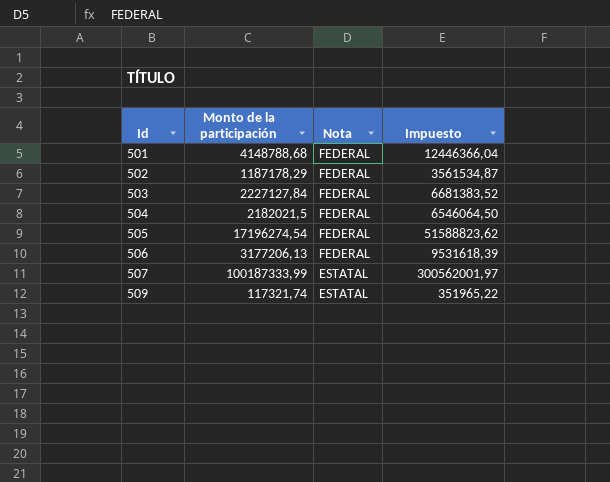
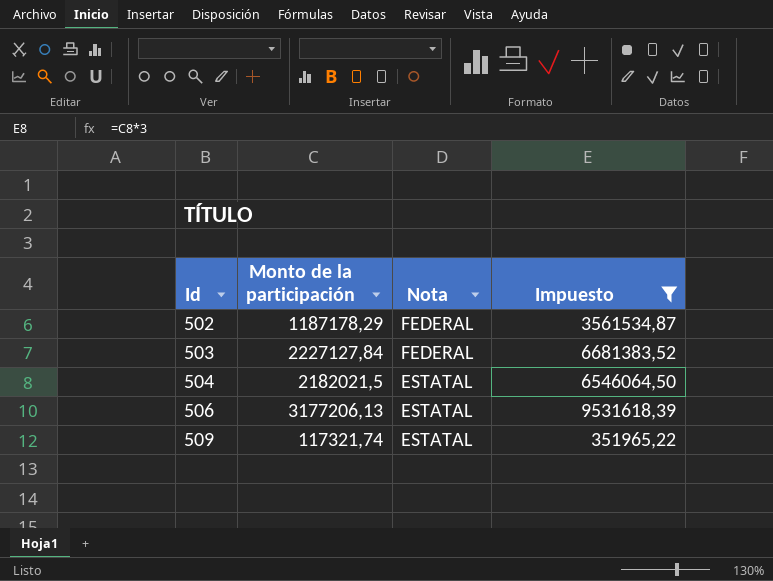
filter: none -> Impuesto <= 9531618,39
504 | Nota: FEDERAL -> ESTATAL
506 | Nota: FEDERAL -> ESTATAL

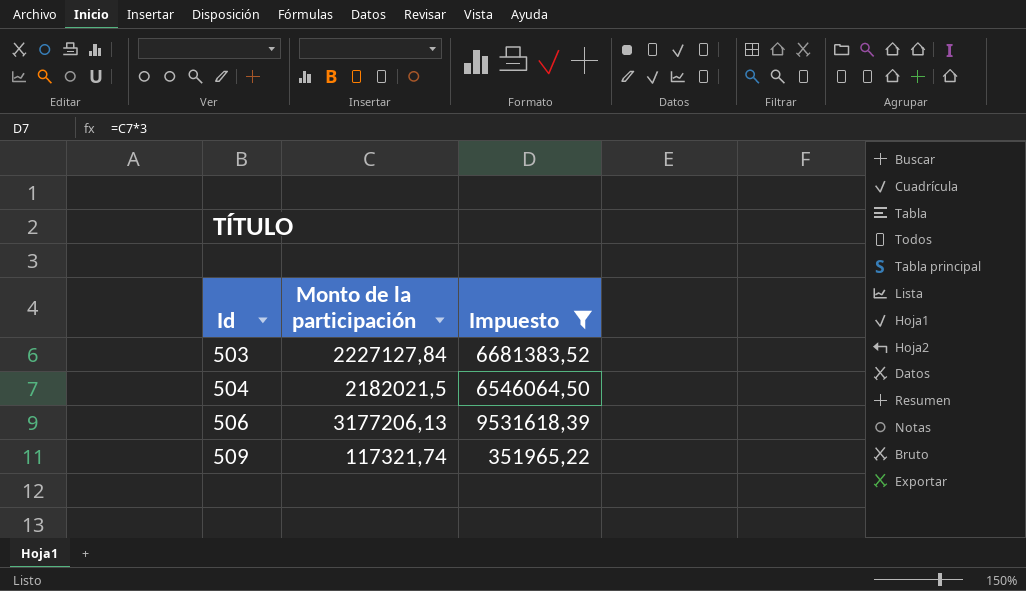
column Nota | position: 3 -> none
row 502: 1187178,29 | FEDERAL | 3561534,87 -> none

